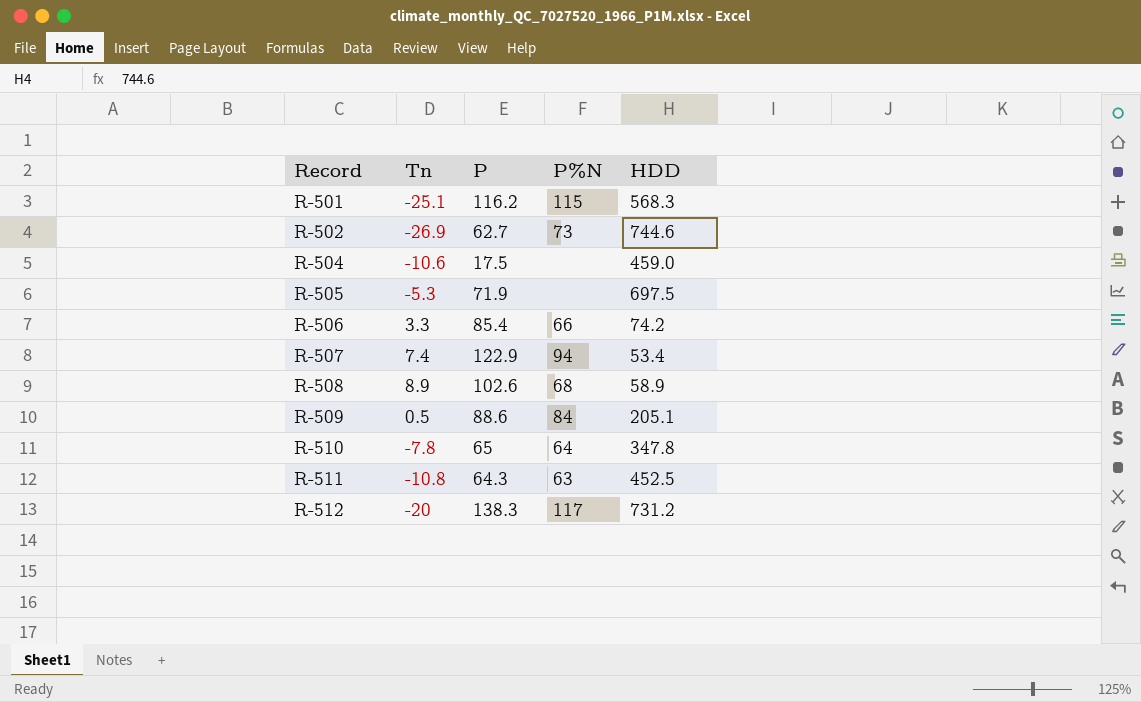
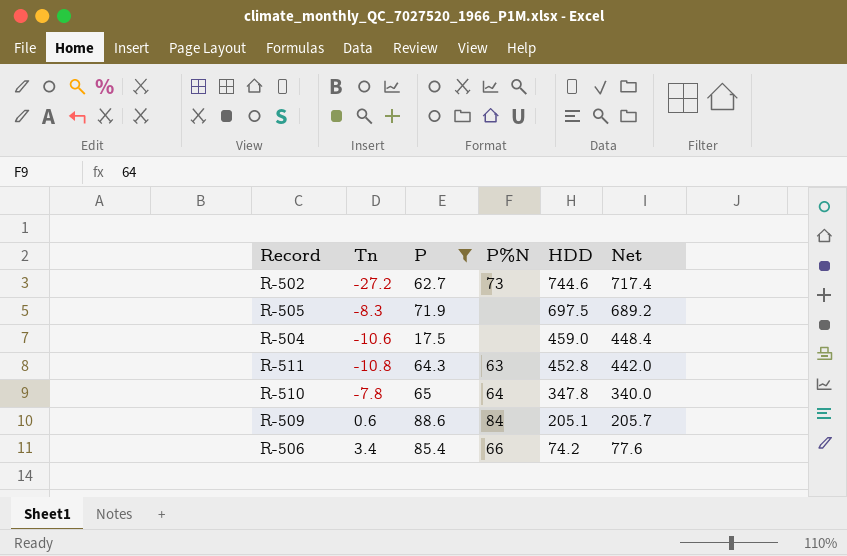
filter: none -> P <= 88.6
row order: Record ascending -> HDD descending
column Net | formula: none -> [Tn] + [HDD]
R-502 | Tn: -26.9 -> -27.2
R-505 | Tn: -5.3 -> -8.3
R-511 | HDD: 452.5 -> 452.8
R-509 | Tn: 0.5 -> 0.6
R-506 | Tn: 3.3 -> 3.4

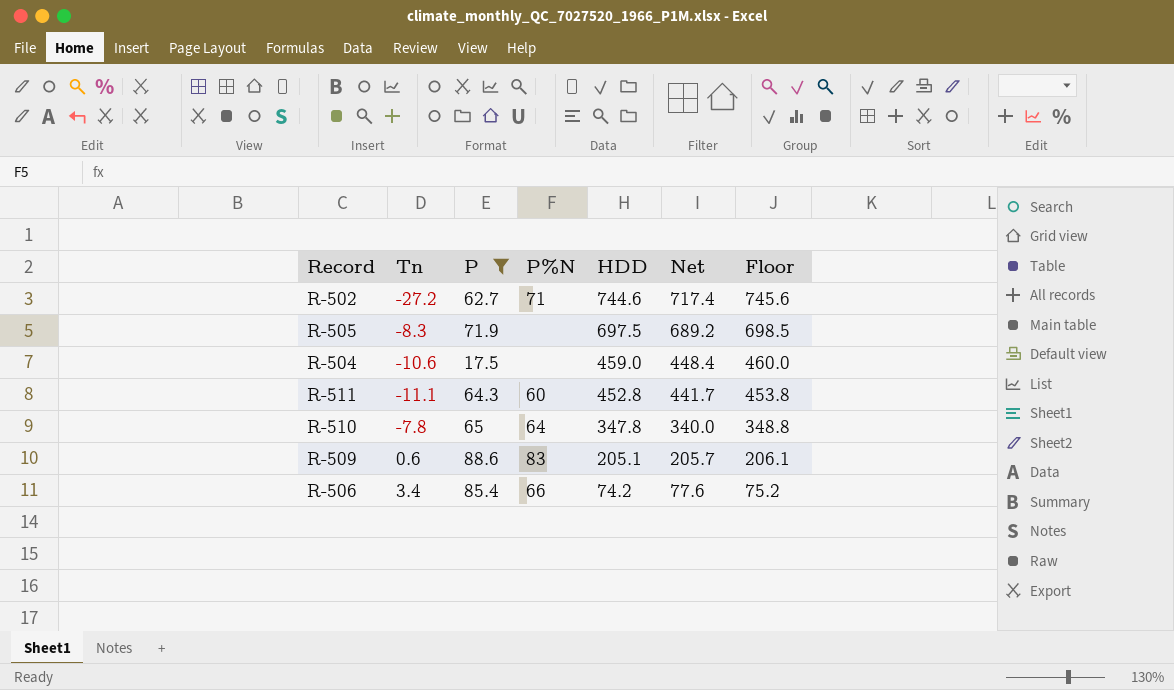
column Floor | formula: none -> [HDD] + 1
R-502 | P%N: 73 -> 71
R-511 | Tn: -10.8 -> -11.1
R-511 | P%N: 63 -> 60
R-511 | Net: 442.0 -> 441.7
R-509 | P%N: 84 -> 83

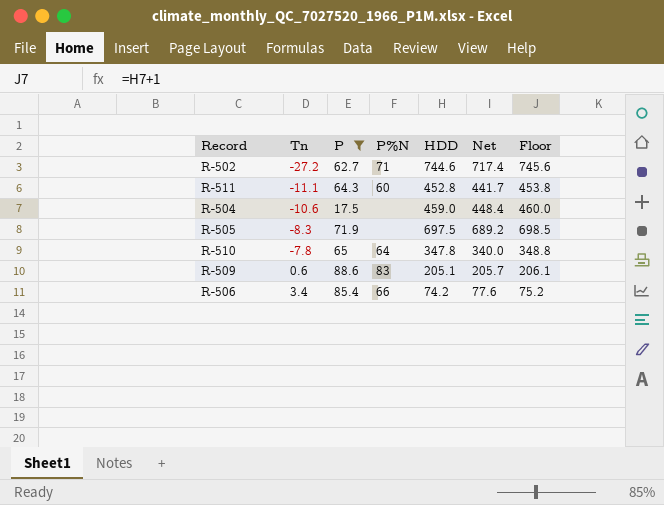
row order: HDD descending -> Tn ascending

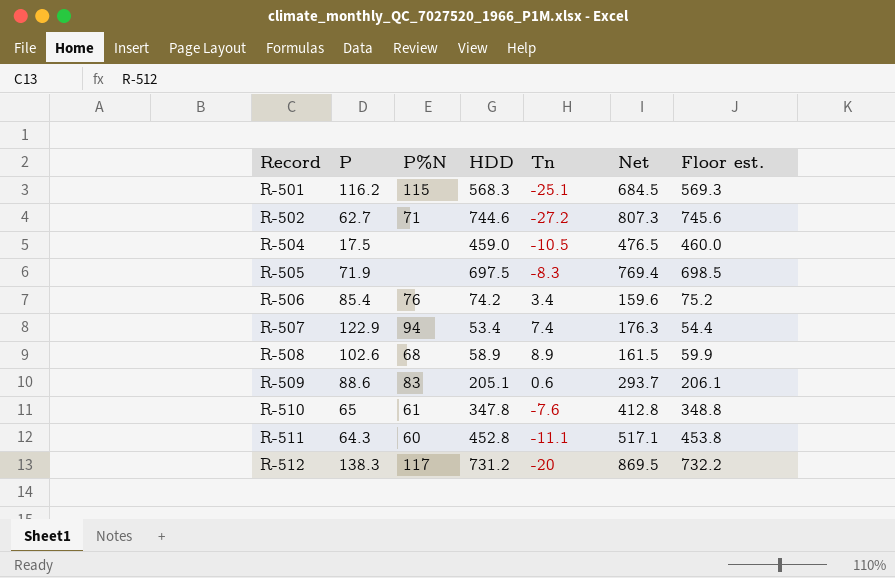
filter: P <= 88.6 -> none
row order: Tn ascending -> Record ascending
column Tn | position: 2 -> 5
column Net | formula: [Tn] + [HDD] -> [P] + [HDD]
column name: Floor -> Floor est.
R-504 | Tn: -10.6 -> -10.5
R-506 | P%N: 66 -> 76
R-510 | P%N: 64 -> 61
R-510 | Tn: -7.8 -> -7.6

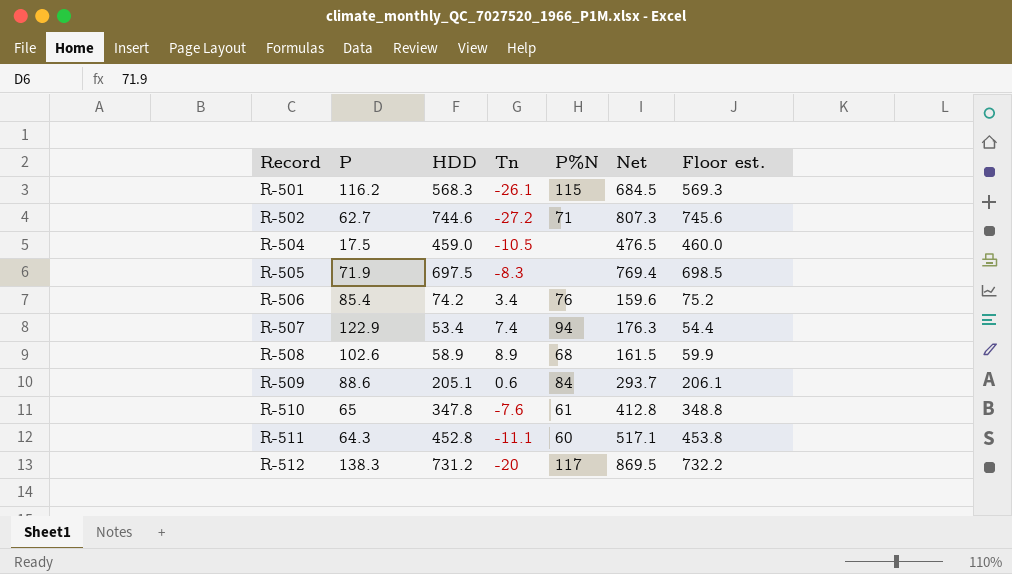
column P%N | position: 3 -> 5
R-501 | Tn: -25.1 -> -26.1
R-509 | P%N: 83 -> 84

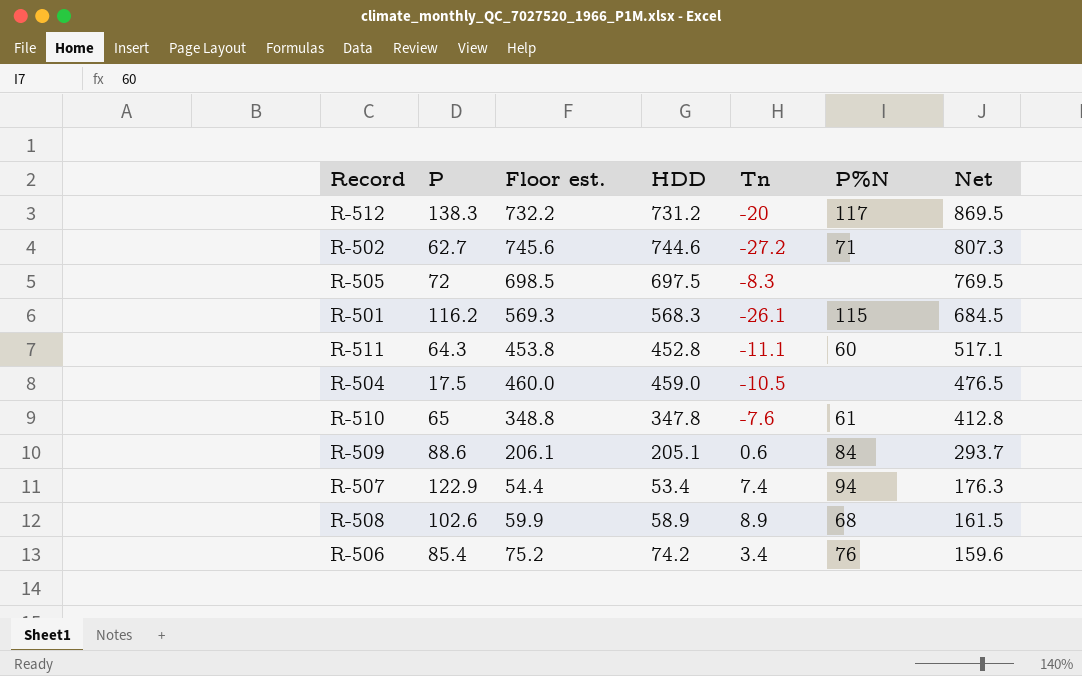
row order: Record ascending -> Net descending
column Floor est. | position: 7 -> 3
R-505 | P: 71.9 -> 72
R-505 | Net: 769.4 -> 769.5

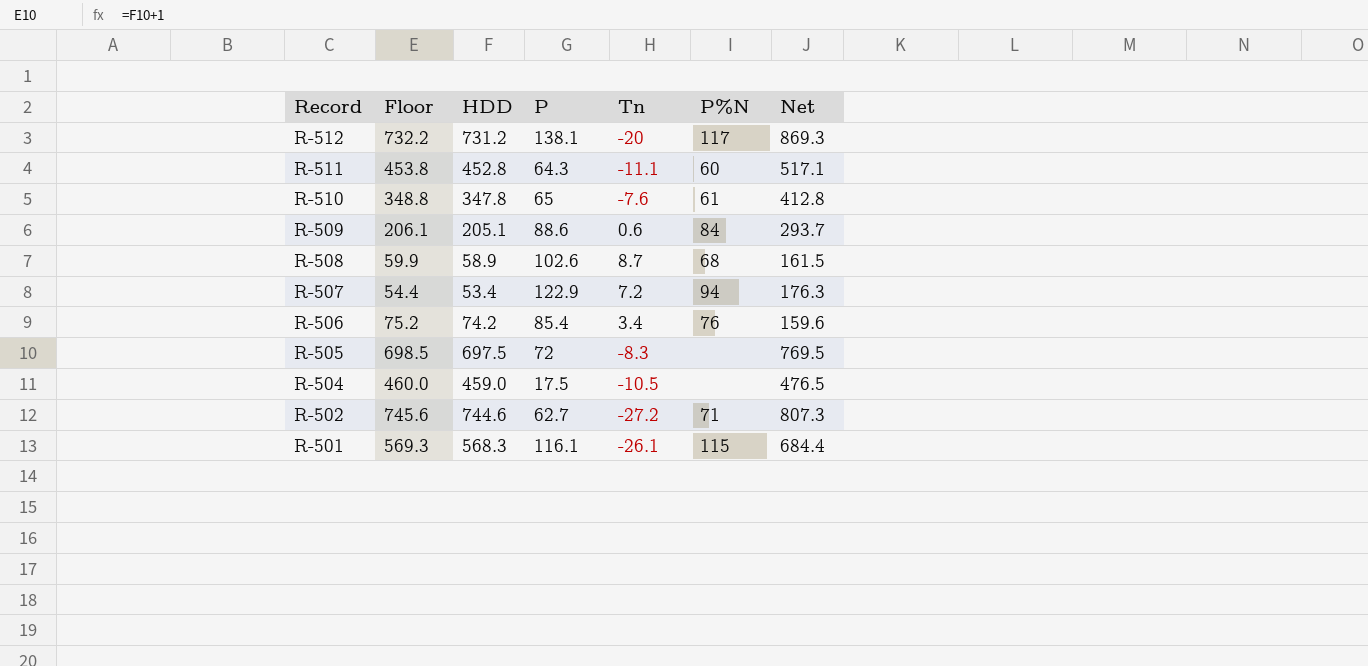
row order: Net descending -> Record descending
column name: Floor est. -> Floor
column P | position: 2 -> 4
R-512 | P: 138.3 -> 138.1
R-512 | Net: 869.5 -> 869.3
R-508 | Tn: 8.9 -> 8.7
R-507 | Tn: 7.4 -> 7.2
R-501 | P: 116.2 -> 116.1
R-501 | Net: 684.5 -> 684.4

